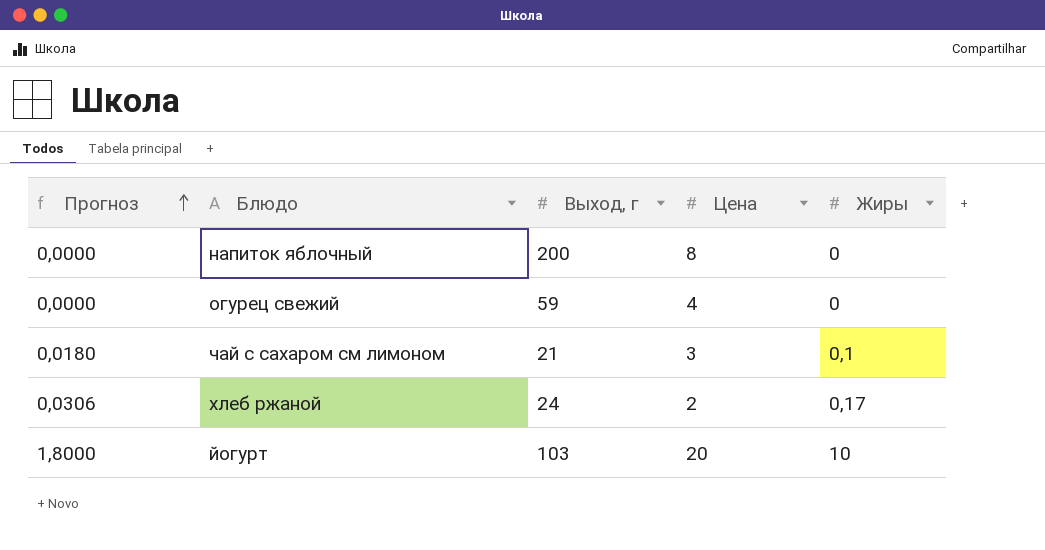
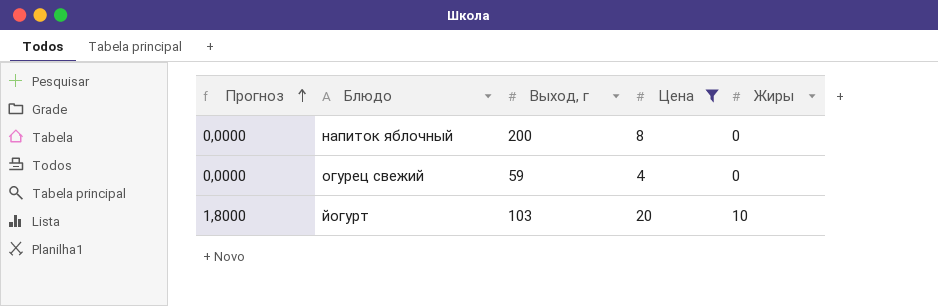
filter: none -> Цена >= 4

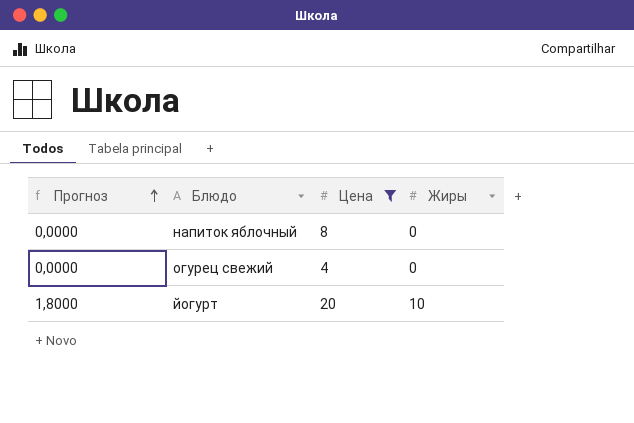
column Выход, г | position: 3 -> none

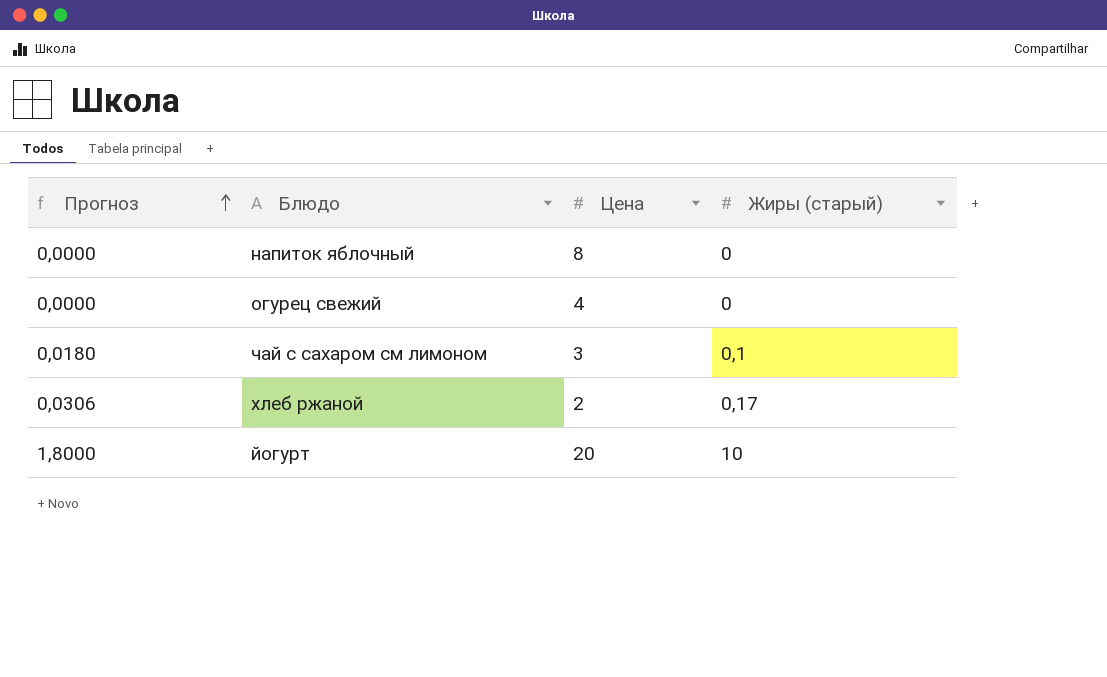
filter: Цена >= 4 -> none
column name: Жиры -> Жиры (старый)

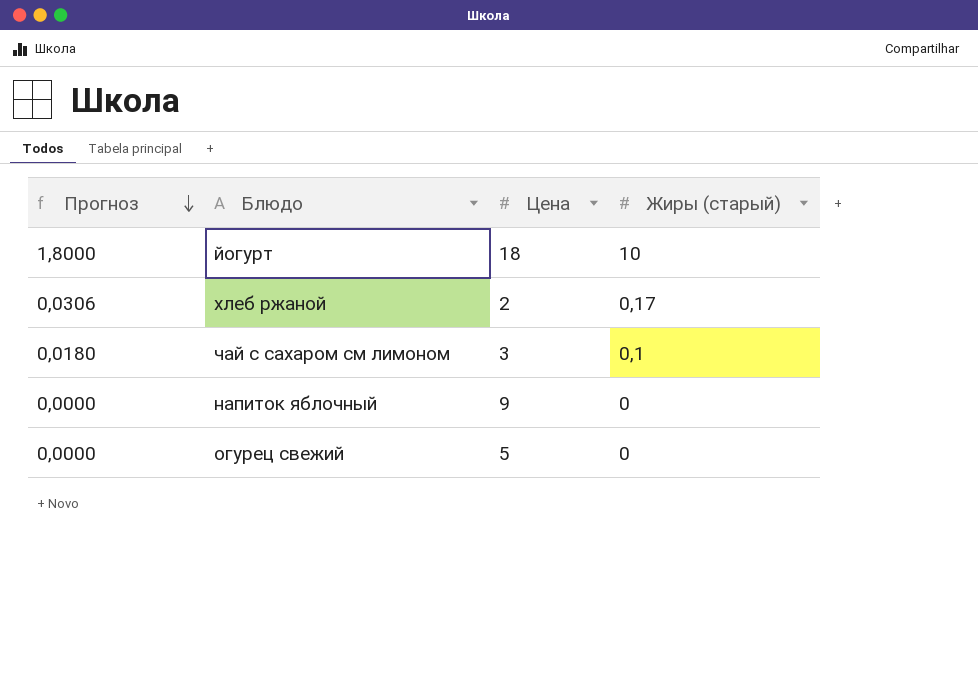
row order: Прогноз ascending -> Прогноз descending
йогурт | Цена: 20 -> 18
напиток яблочный | Цена: 8 -> 9
огурец свежий | Цена: 4 -> 5

